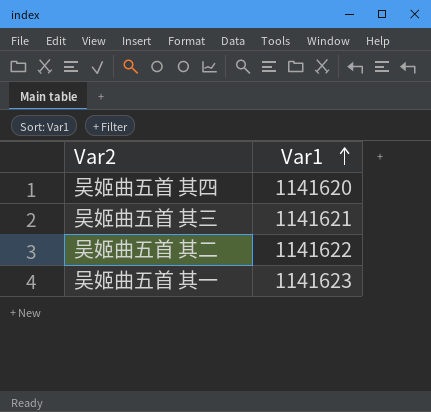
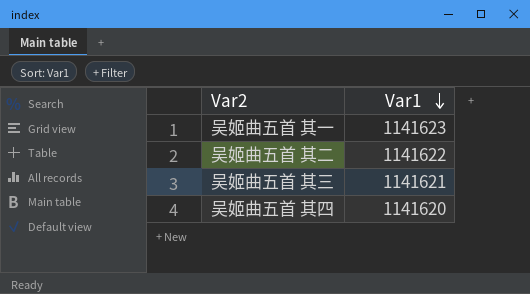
row order: Var1 ascending -> Var1 descending

